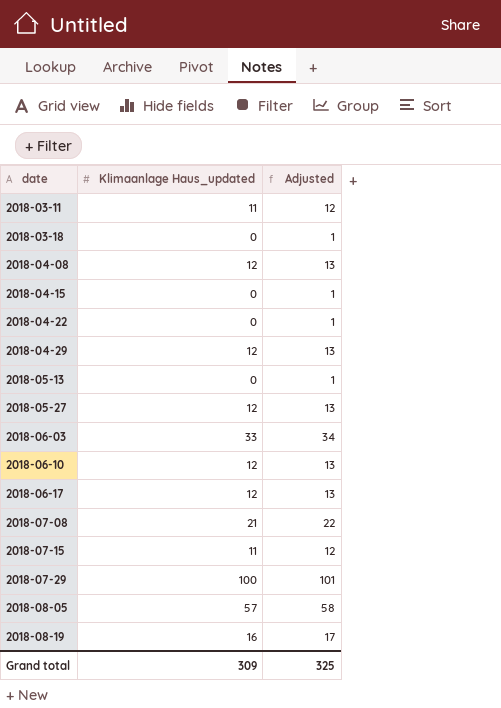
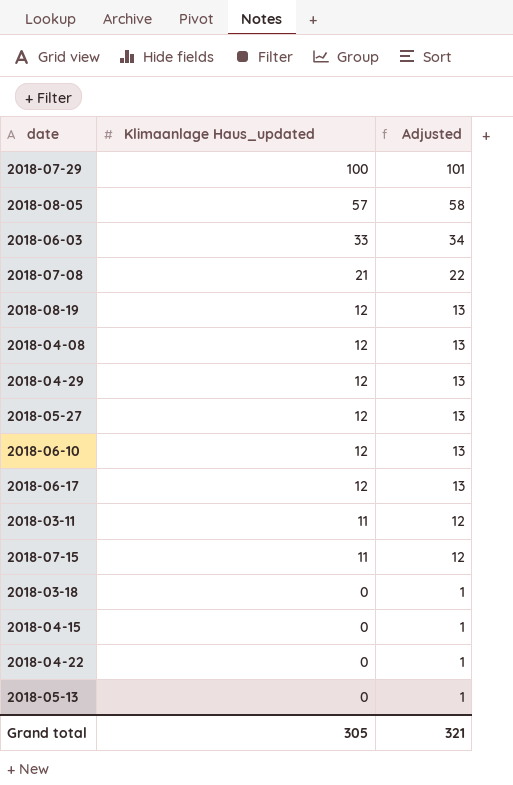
row order: date ascending -> Klimaanlage Haus_updated descending
2018-08-19 | Klimaanlage Haus_updated: 16 -> 12
2018-08-19 | Adjusted: 17 -> 13
Grand total | Klimaanlage Haus_updated: 309 -> 305
Grand total | Adjusted: 325 -> 321

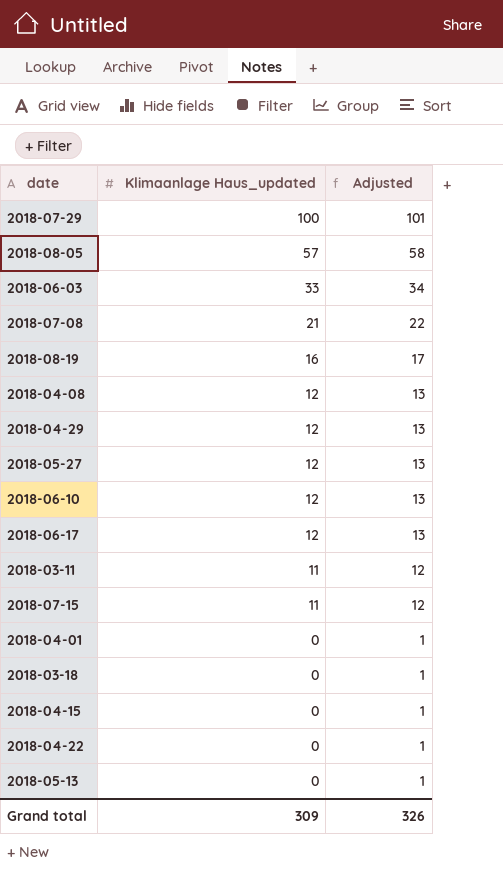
2018-08-19 | Klimaanlage Haus_updated: 12 -> 16
2018-08-19 | Adjusted: 13 -> 17
row 2018-04-01: none -> 0 | 1
Grand total | Klimaanlage Haus_updated: 305 -> 309
Grand total | Adjusted: 321 -> 326

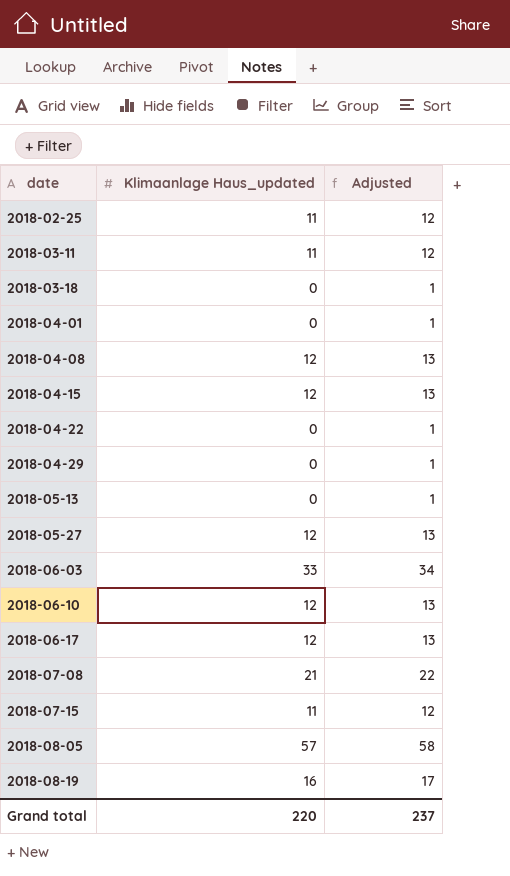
row order: Klimaanlage Haus_updated descending -> date ascending
row 2018-07-29: 100 | 101 -> none
row 2018-02-25: none -> 11 | 12
2018-04-15 | Klimaanlage Haus_updated: 0 -> 12
2018-04-15 | Adjusted: 1 -> 13
2018-04-29 | Klimaanlage Haus_updated: 12 -> 0
2018-04-29 | Adjusted: 13 -> 1
Grand total | Klimaanlage Haus_updated: 309 -> 220
Grand total | Adjusted: 326 -> 237

